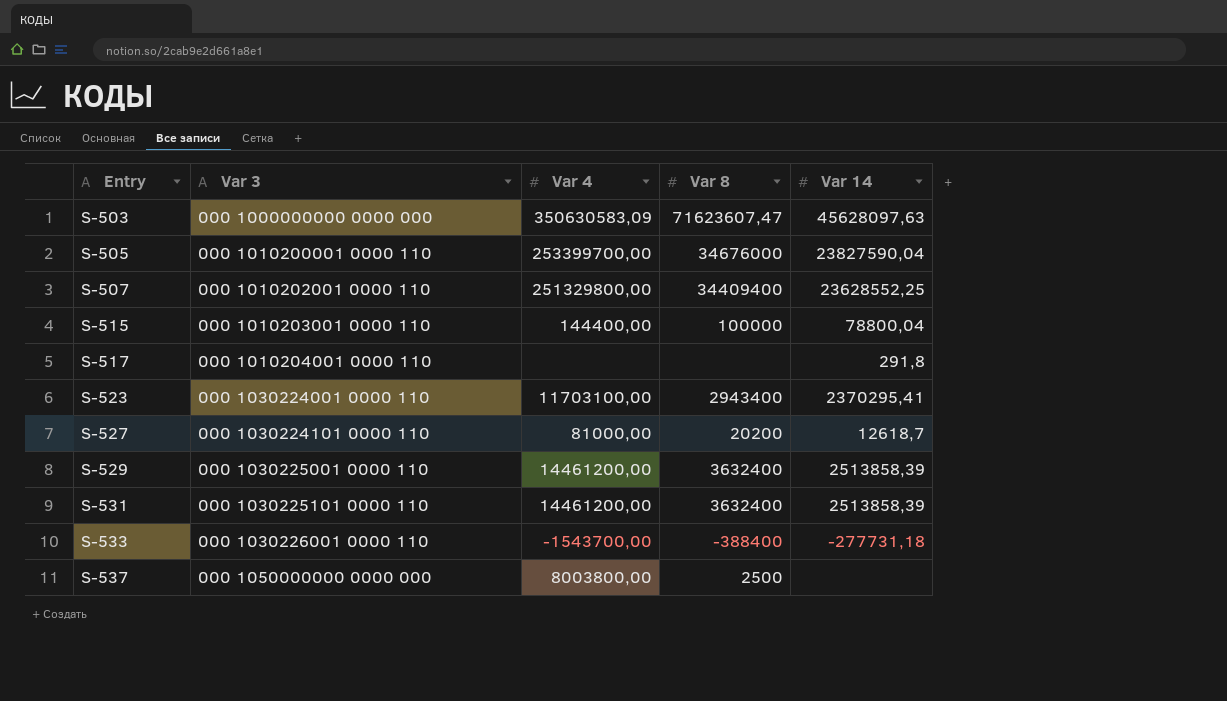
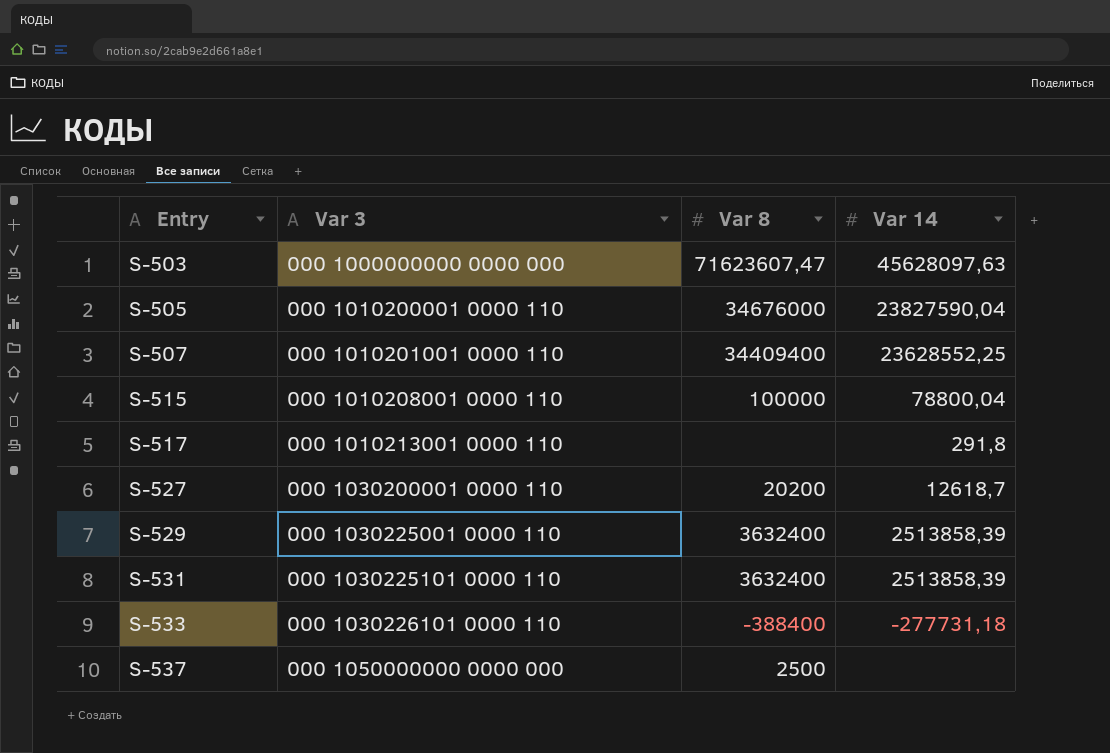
column Var 4 | position: 3 -> none
row S-523: 000 1030224001 0000 110 | 11703100,00 | 2943400 | 2370295,41 -> none
S-507 | Var 3: 000 1010202001 0000 110 -> 000 1010201001 0000 110
S-515 | Var 3: 000 1010203001 0000 110 -> 000 1010208001 0000 110
S-517 | Var 3: 000 1010204001 0000 110 -> 000 1010213001 0000 110
S-527 | Var 3: 000 1030224101 0000 110 -> 000 1030200001 0000 110
S-533 | Var 3: 000 1030226001 0000 110 -> 000 1030226101 0000 110

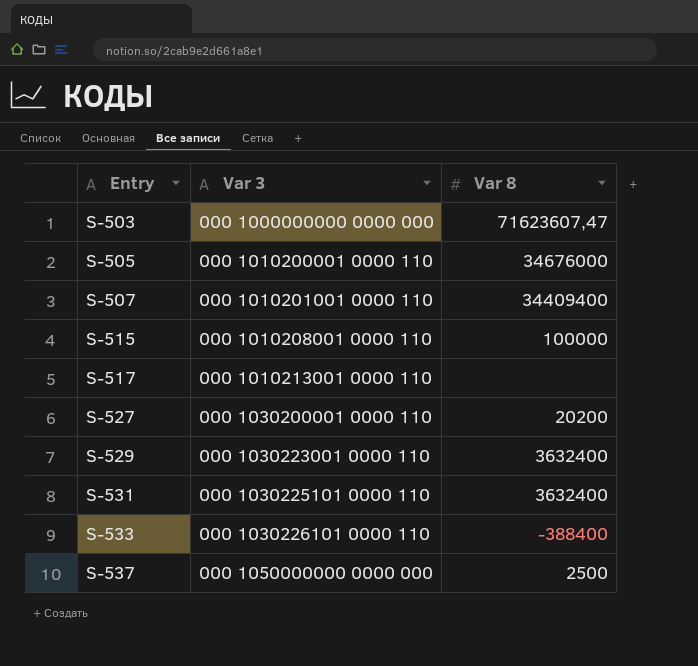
column Var 14 | position: 4 -> none
S-529 | Var 3: 000 1030225001 0000 110 -> 000 1030223001 0000 110

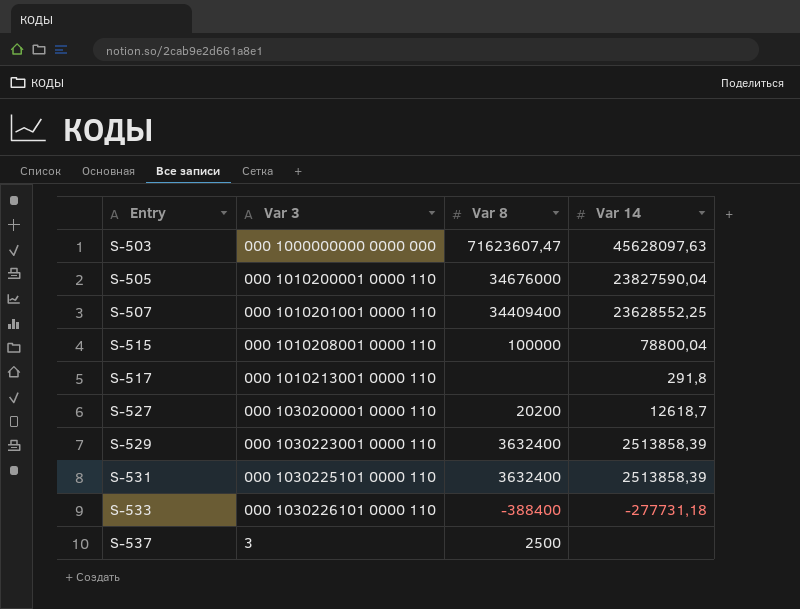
column Var 14 | position: none -> 4
S-537 | Var 3: 000 1050000000 0000 000 -> 3

